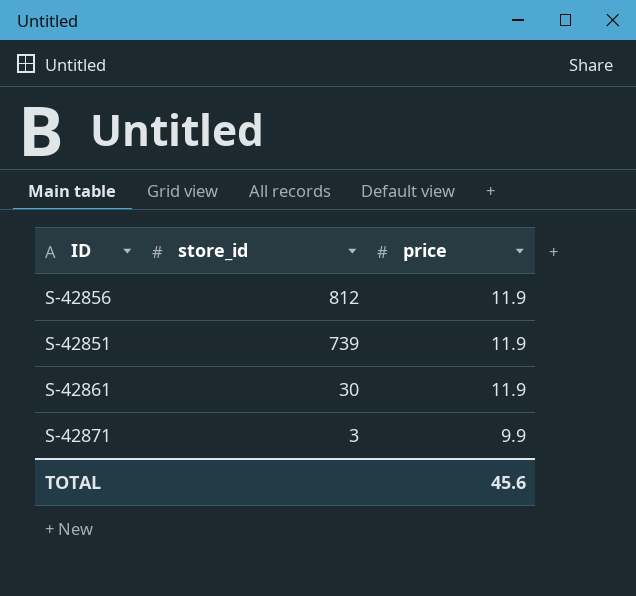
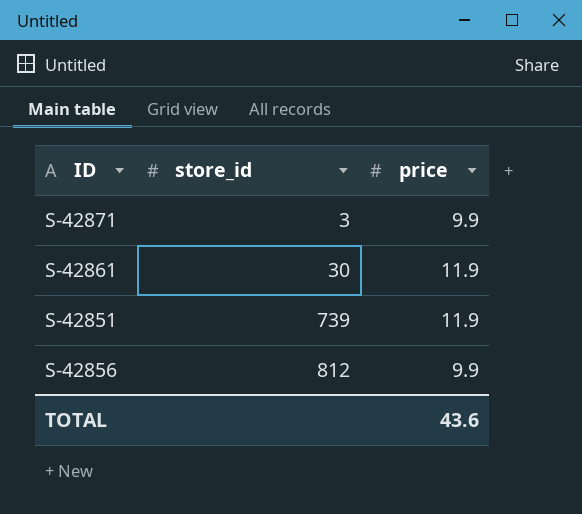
row order: store_id descending -> store_id ascending
S-42856 | price: 11.9 -> 9.9
TOTAL | price: 45.6 -> 43.6

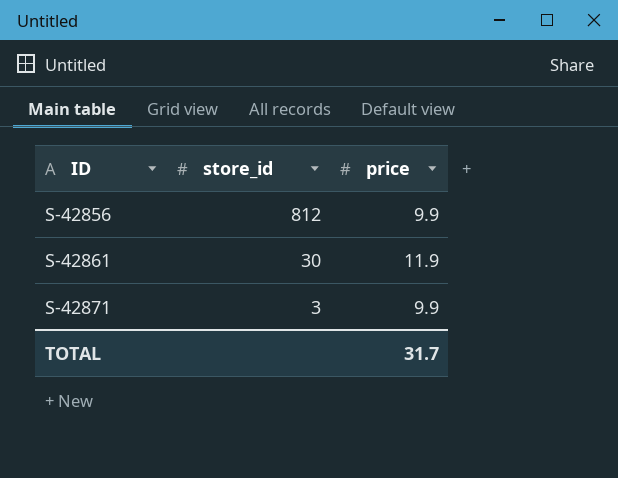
row order: store_id ascending -> ID ascending
row S-42851: 739 | 11.9 -> none
TOTAL | price: 43.6 -> 31.7

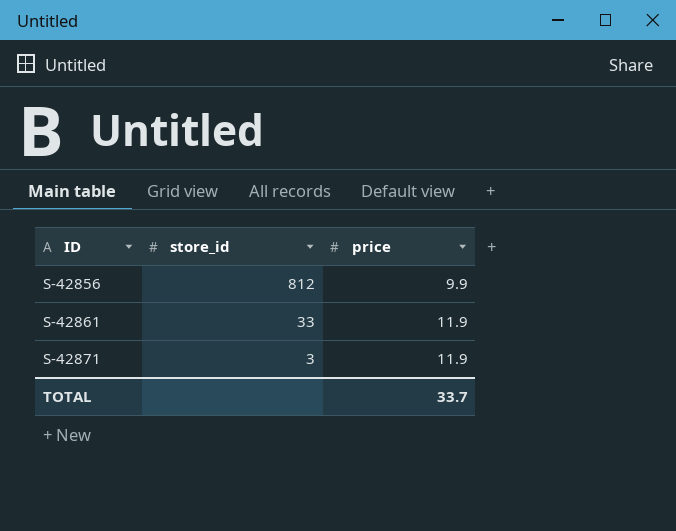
S-42861 | store_id: 30 -> 33
S-42871 | price: 9.9 -> 11.9
TOTAL | price: 31.7 -> 33.7

